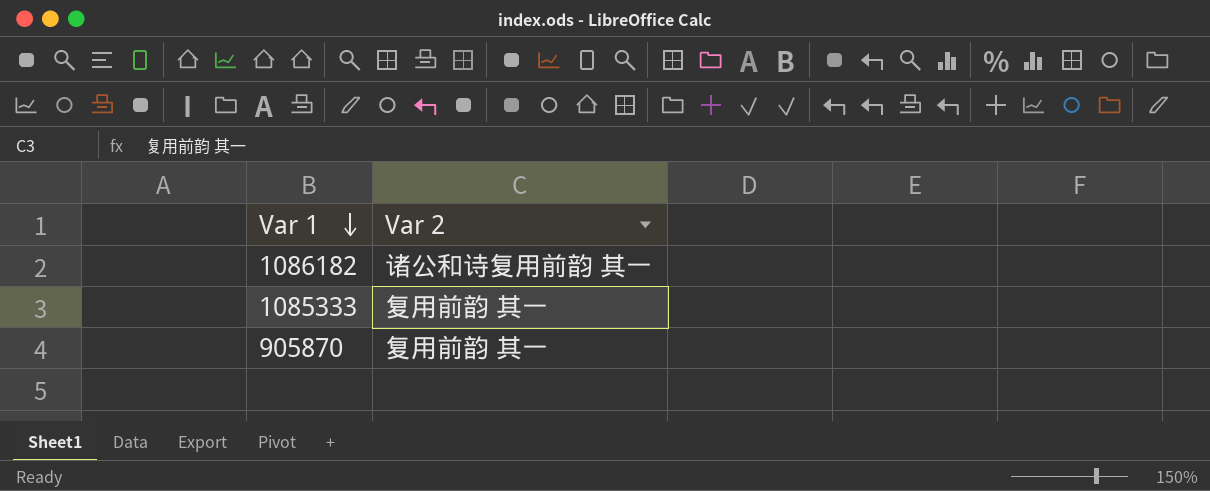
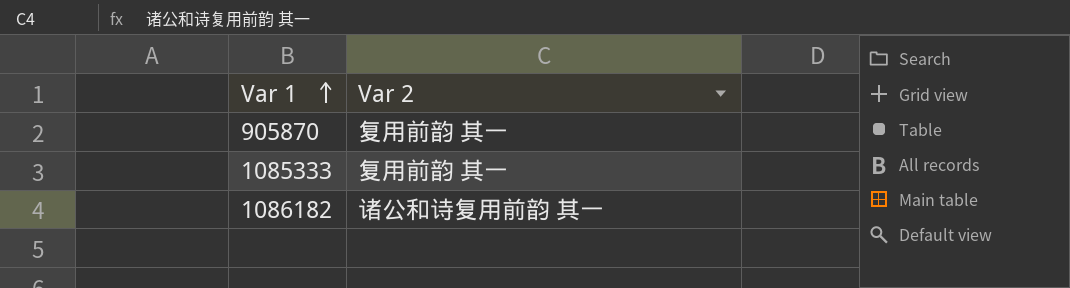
row order: Var 1 descending -> Var 1 ascending

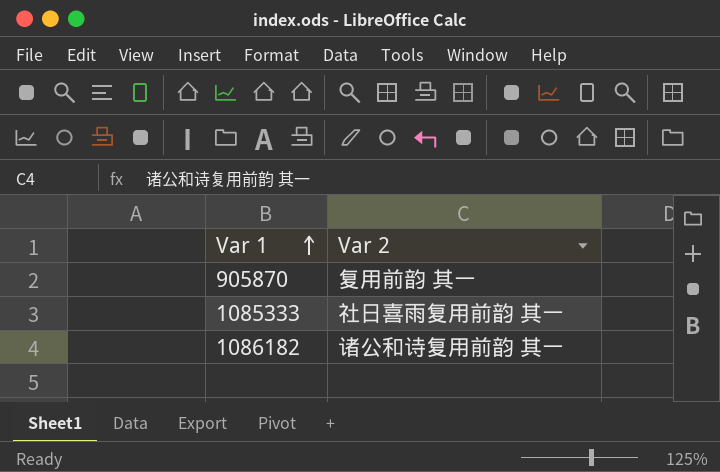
1085333 | Var 2: 复用前韵 其一 -> 社日喜雨复用前韵 其一

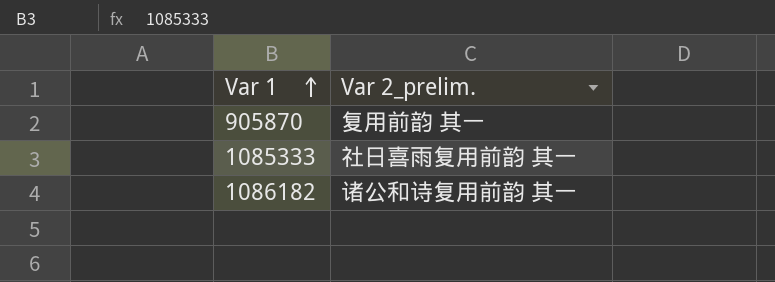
column name: Var 2 -> Var 2_prelim.

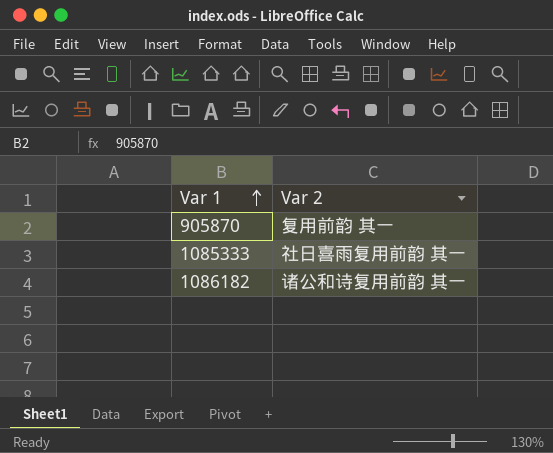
column name: Var 2_prelim. -> Var 2

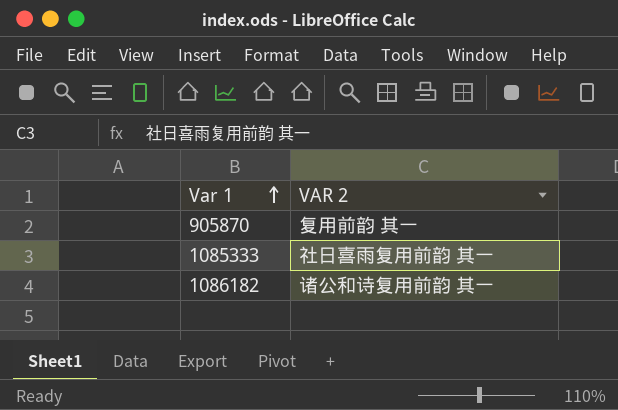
column name: Var 2 -> VAR 2

